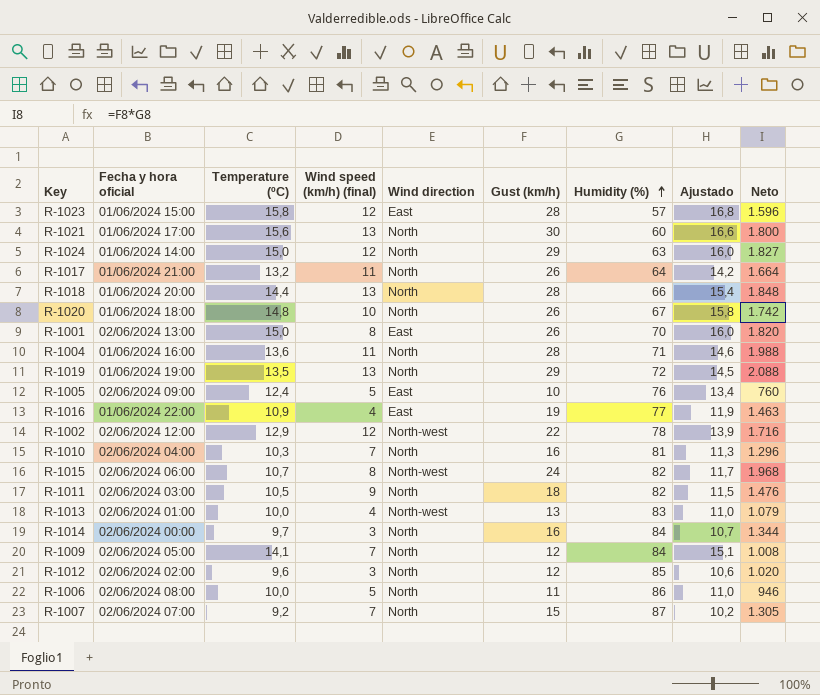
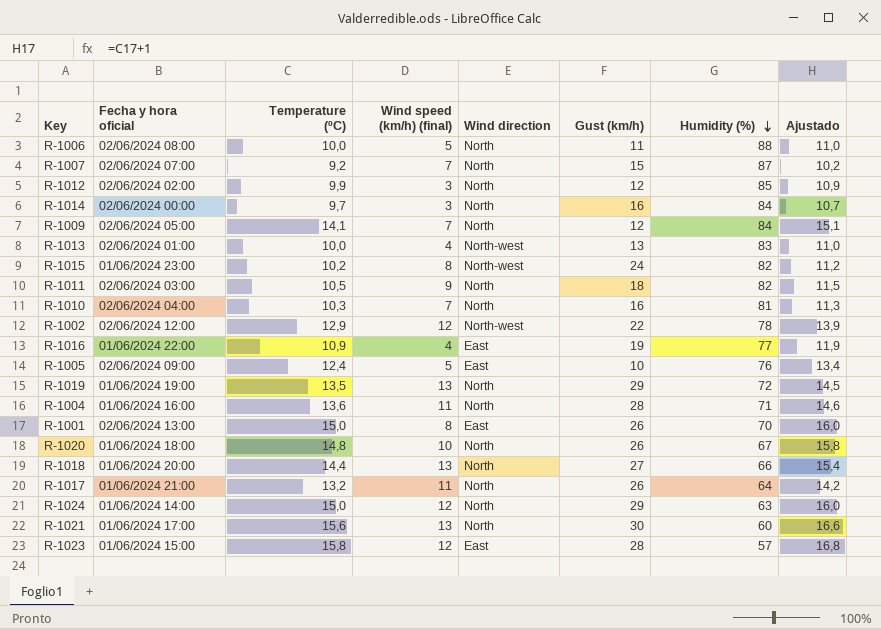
row order: Humidity (%) ascending -> Humidity (%) descending
column Neto | formula: [Gust (km/h)] * [Humidity (%)] -> none
R-1006 | Humidity (%): 86 -> 88
R-1012 | Temperature (ºC): 9,6 -> 9,9
R-1012 | Ajustado: 10,6 -> 10,9
R-1015 | Fecha y hora oficial: 02/06/2024 06:00 -> 01/06/2024 23:00
R-1015 | Temperature (ºC): 10,7 -> 10,2
R-1015 | Ajustado: 11,7 -> 11,2
R-1018 | Gust (km/h): 28 -> 27

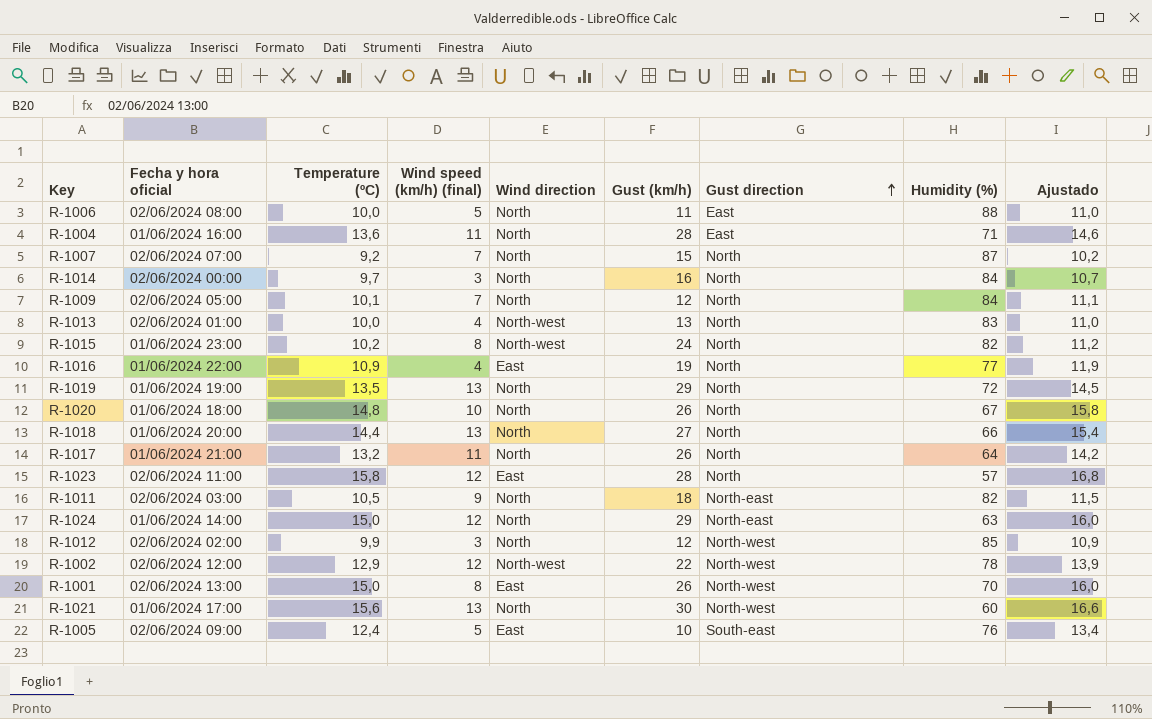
row order: Humidity (%) descending -> Gust direction ascending
column Gust direction | position: none -> 7
row R-1010: 02/06/2024 04:00 | 10,3 | 7 | North | 16 | 81 | 11,3 -> none
R-1009 | Temperature (ºC): 14,1 -> 10,1
R-1009 | Ajustado: 15,1 -> 11,1
R-1023 | Fecha y hora oficial: 01/06/2024 15:00 -> 02/06/2024 11:00

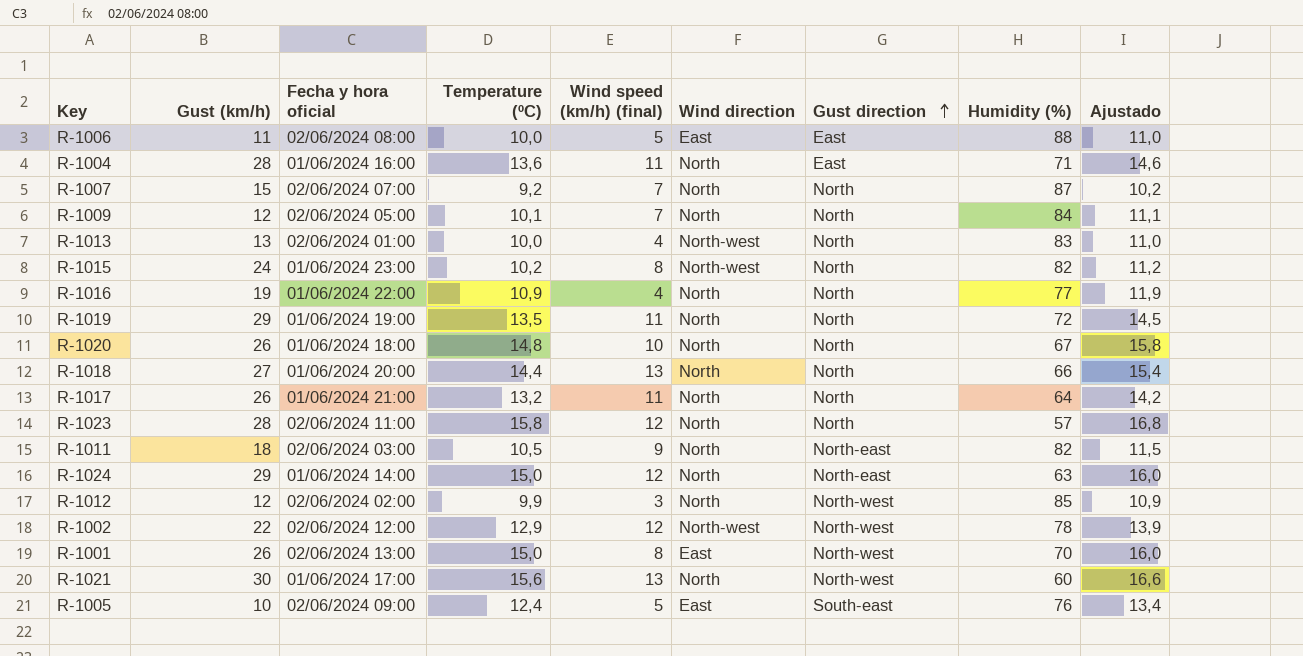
column Gust (km/h) | position: 6 -> 2
row R-1014: 02/06/2024 00:00 | 9,7 | 3 | North | 16 | North | 84 | 10,7 -> none
R-1006 | Wind direction: North -> East
R-1016 | Wind direction: East -> North
R-1019 | Wind speed (km/h) (final): 13 -> 11
R-1023 | Wind direction: East -> North

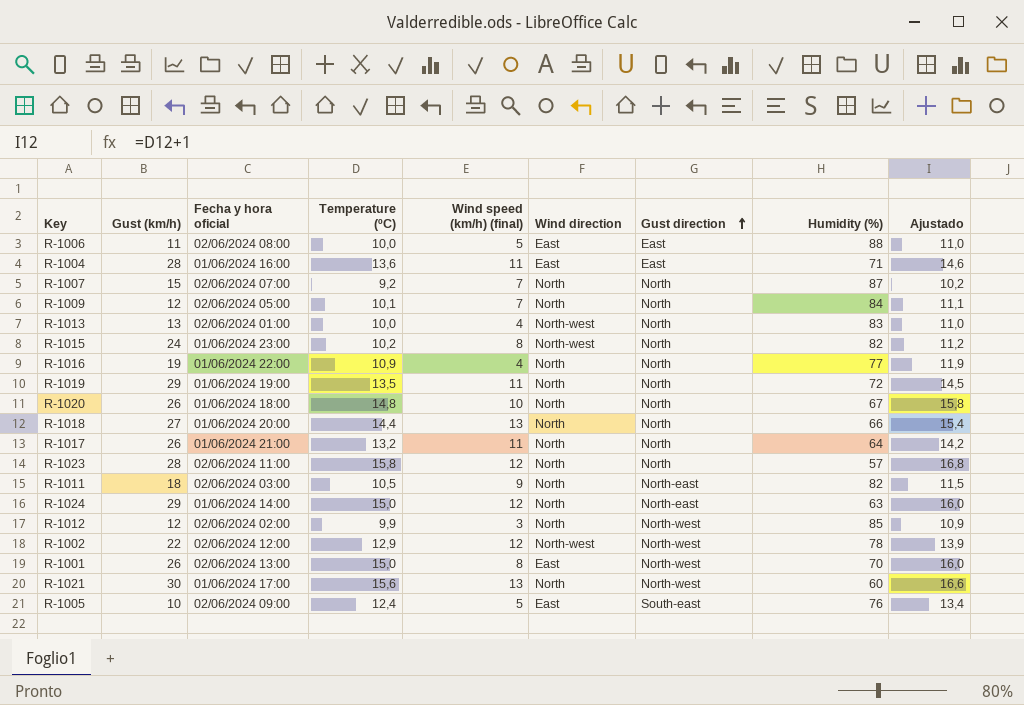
R-1004 | Wind direction: North -> East

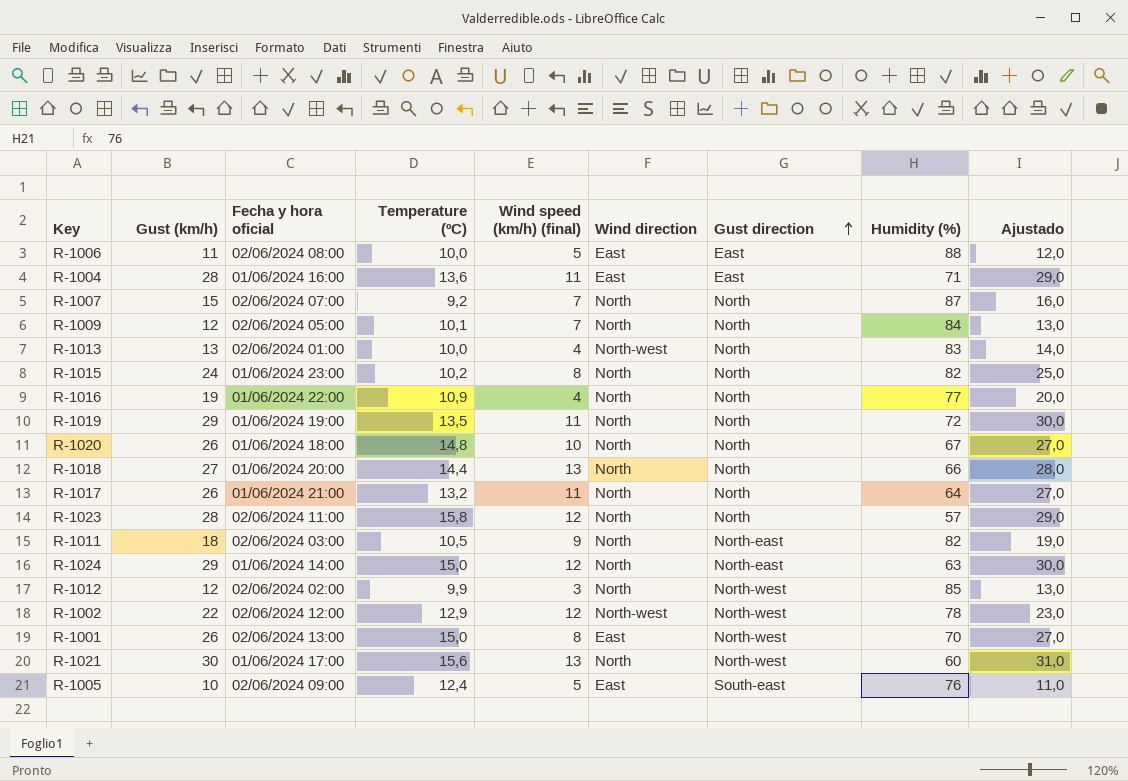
column Ajustado | formula: [Temperature (ºC)] + 1 -> [Gust (km/h)] + 1
R-1015 | Wind direction: North-west -> North

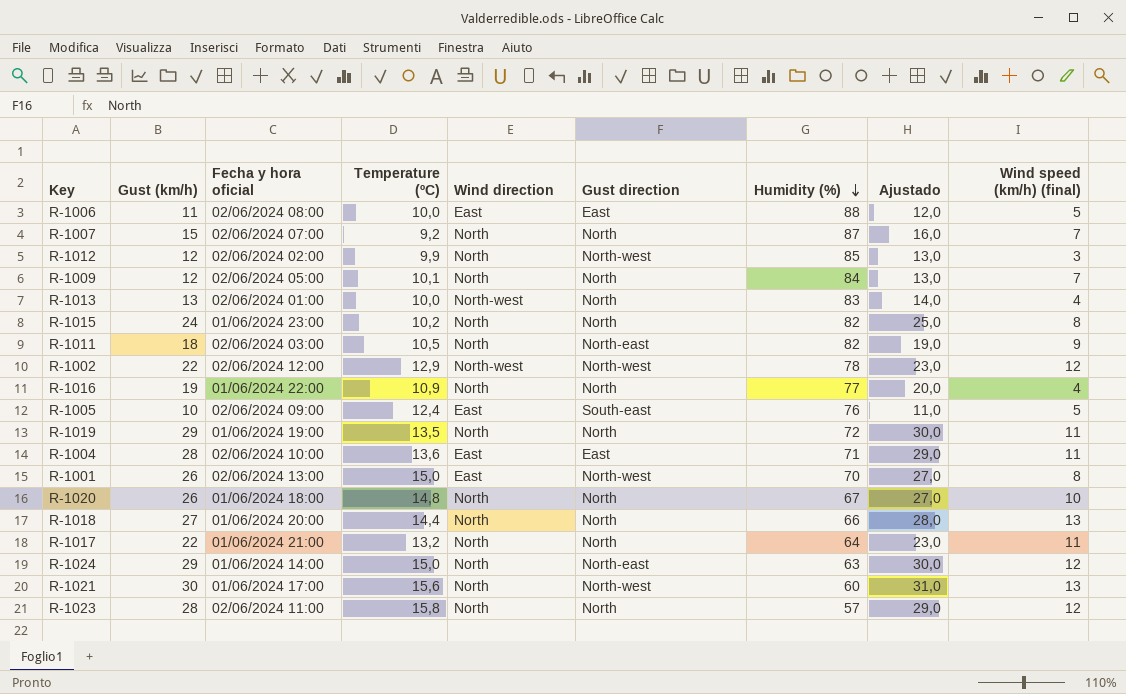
row order: Gust direction ascending -> Humidity (%) descending
column Wind speed (km/h) (final) | position: 5 -> 9
R-1004 | Fecha y hora oficial: 01/06/2024 16:00 -> 02/06/2024 10:00
R-1017 | Gust (km/h): 26 -> 22
R-1017 | Ajustado: 27,0 -> 23,0

